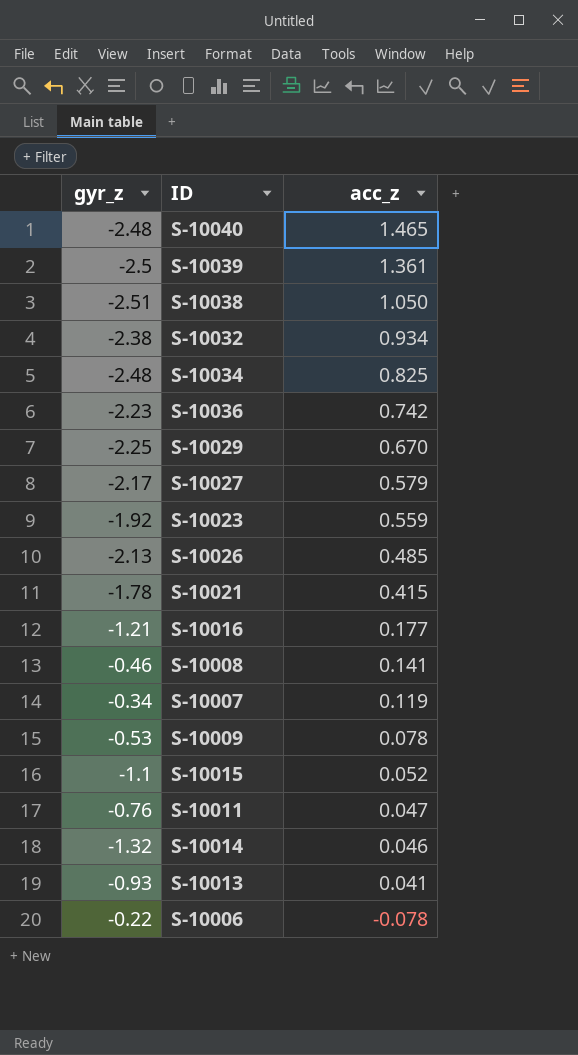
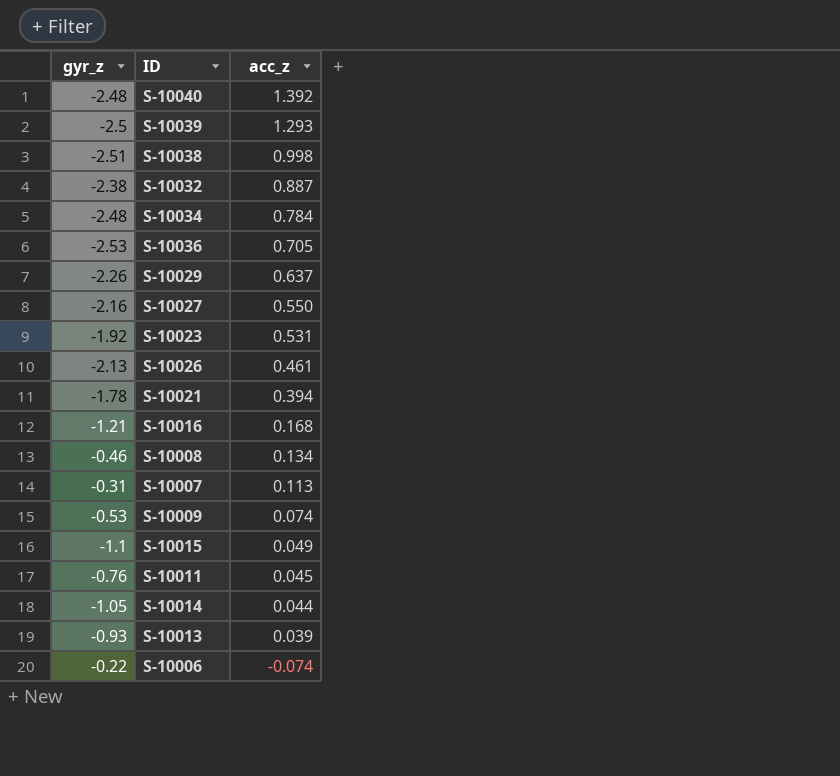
S-10040 | acc_z: 1.465 -> 1.392
S-10039 | acc_z: 1.361 -> 1.293
S-10038 | acc_z: 1.050 -> 0.998
S-10032 | acc_z: 0.934 -> 0.887
S-10034 | acc_z: 0.825 -> 0.784
S-10036 | gyr_z: -2.23 -> -2.53
S-10036 | acc_z: 0.742 -> 0.705
S-10029 | gyr_z: -2.25 -> -2.26
S-10029 | acc_z: 0.670 -> 0.637
S-10027 | gyr_z: -2.17 -> -2.16
S-10027 | acc_z: 0.579 -> 0.550
S-10023 | acc_z: 0.559 -> 0.531
S-10026 | acc_z: 0.485 -> 0.461
S-10021 | acc_z: 0.415 -> 0.394
S-10016 | acc_z: 0.177 -> 0.168
S-10008 | acc_z: 0.141 -> 0.134
S-10007 | gyr_z: -0.34 -> -0.31
S-10007 | acc_z: 0.119 -> 0.113
S-10009 | acc_z: 0.078 -> 0.074
S-10015 | acc_z: 0.052 -> 0.049
S-10011 | acc_z: 0.047 -> 0.045
S-10014 | gyr_z: -1.32 -> -1.05
S-10014 | acc_z: 0.046 -> 0.044
S-10013 | acc_z: 0.041 -> 0.039
S-10006 | acc_z: -0.078 -> -0.074

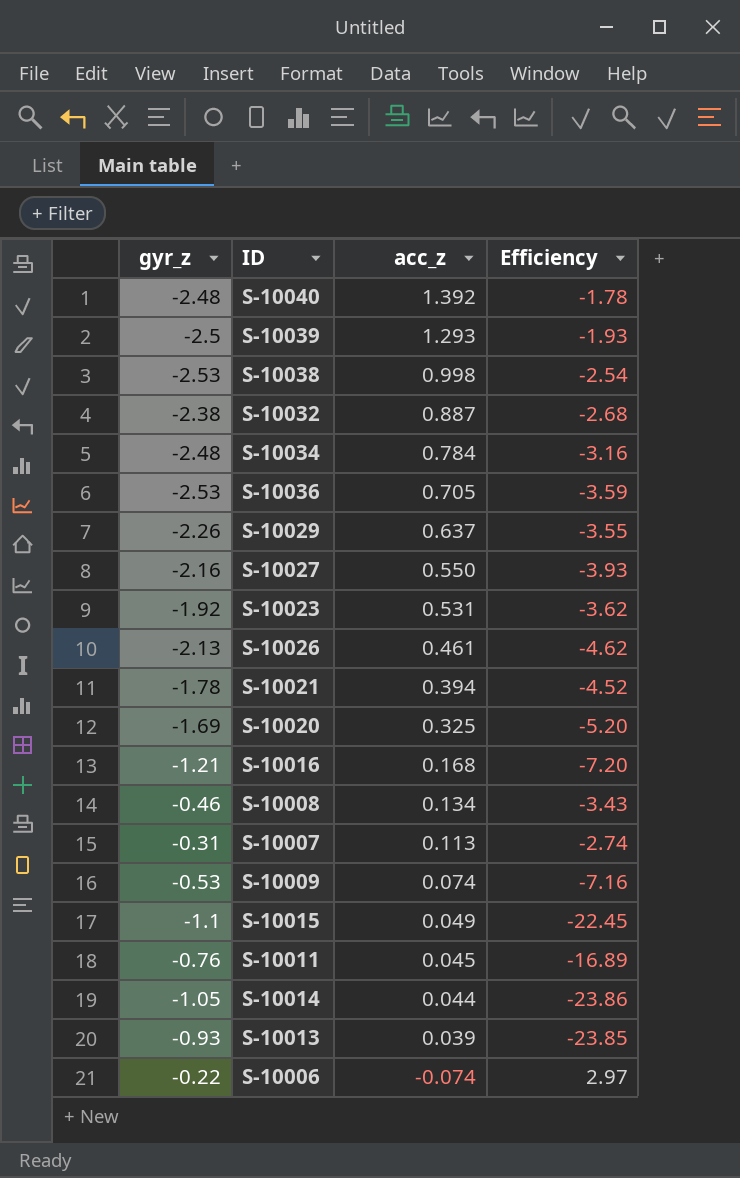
column Efficiency | formula: none -> [gyr_z] / [acc_z]
S-10038 | gyr_z: -2.51 -> -2.53
row S-10020: none -> -1.69 | 0.325 | -5.20

